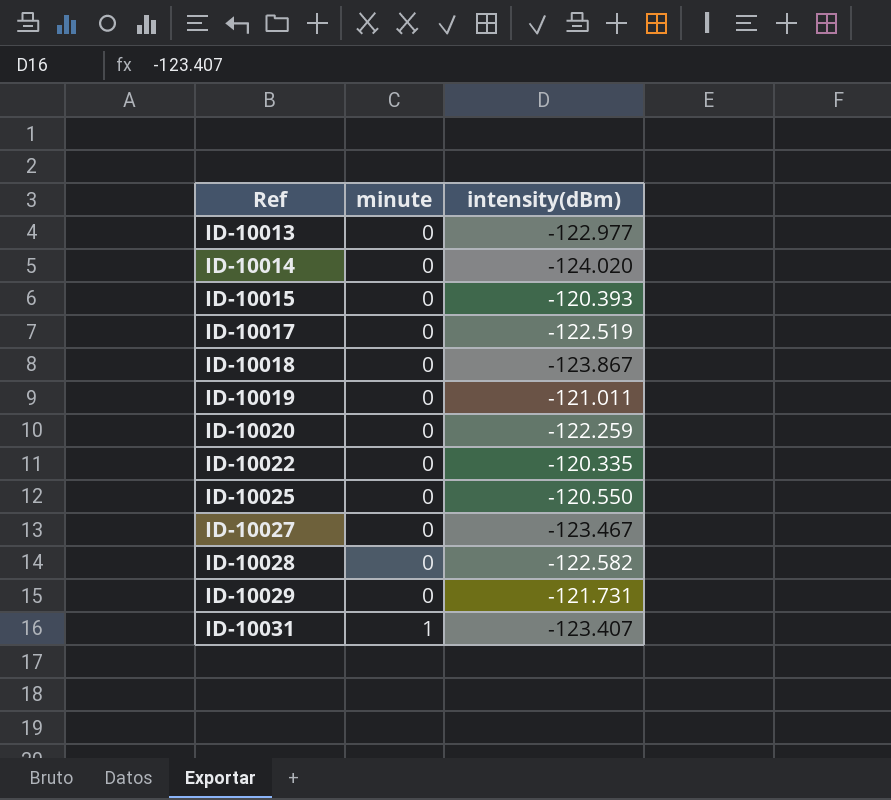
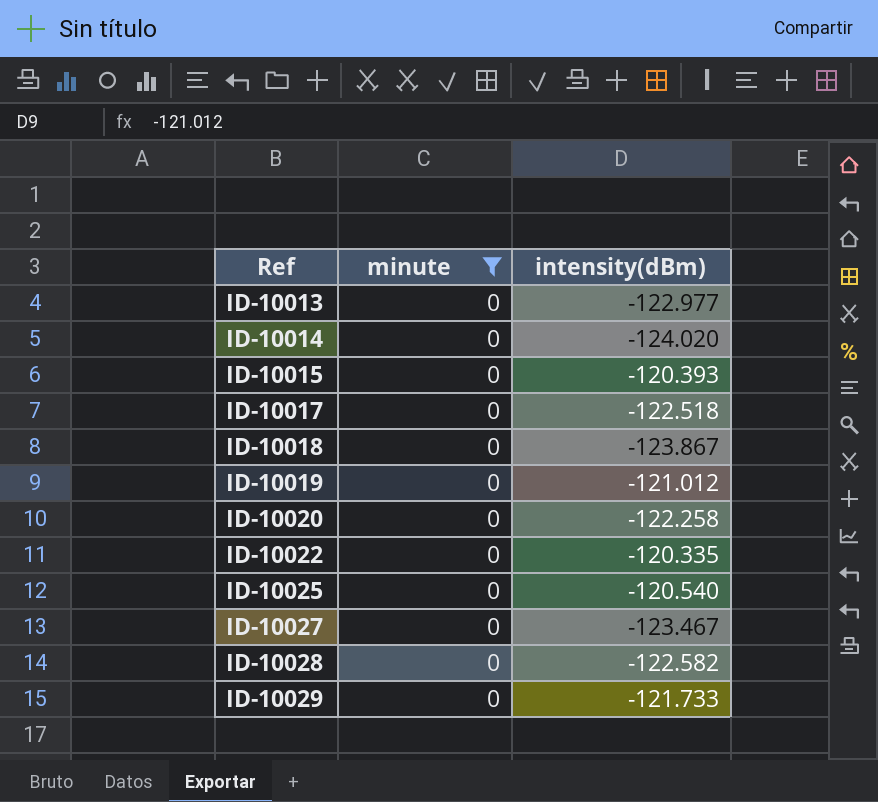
filter: none -> minute = 0
ID-10017 | intensity(dBm): -122.519 -> -122.518
ID-10019 | intensity(dBm): -121.011 -> -121.012
ID-10020 | intensity(dBm): -122.259 -> -122.258
ID-10025 | intensity(dBm): -120.550 -> -120.540
ID-10029 | intensity(dBm): -121.731 -> -121.733

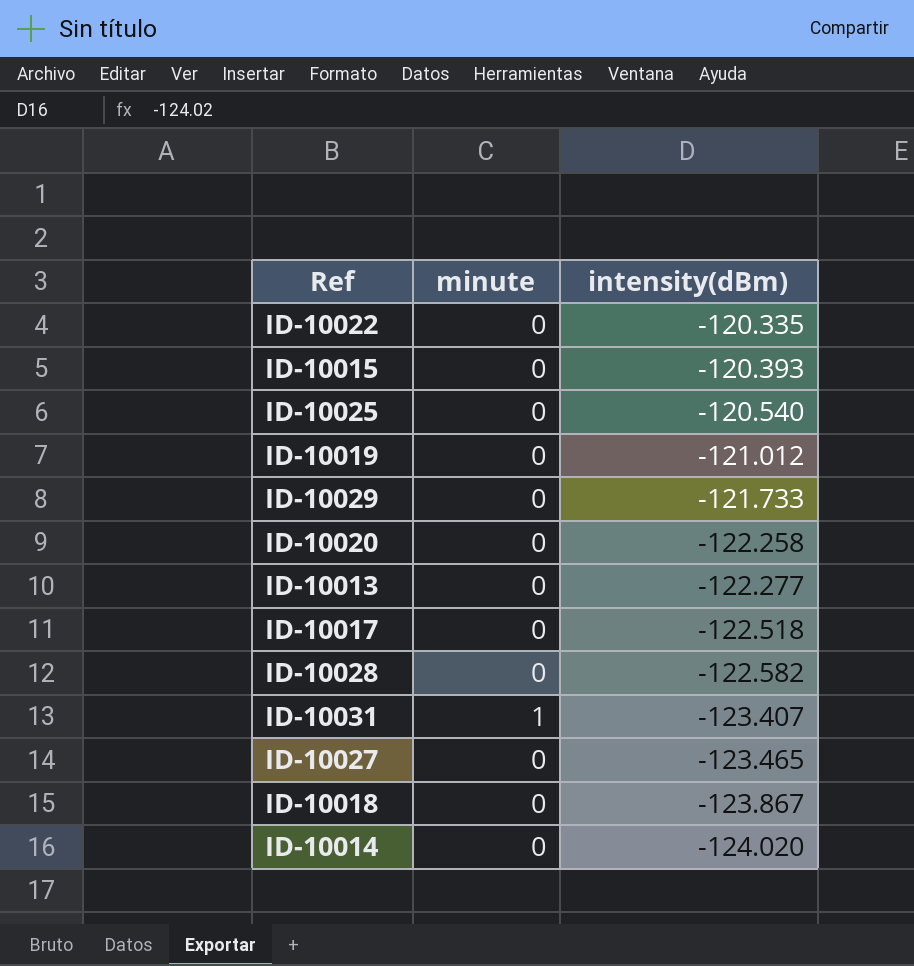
filter: minute = 0 -> none
row order: Ref ascending -> intensity(dBm) descending
ID-10013 | intensity(dBm): -122.977 -> -122.277
ID-10027 | intensity(dBm): -123.467 -> -123.465

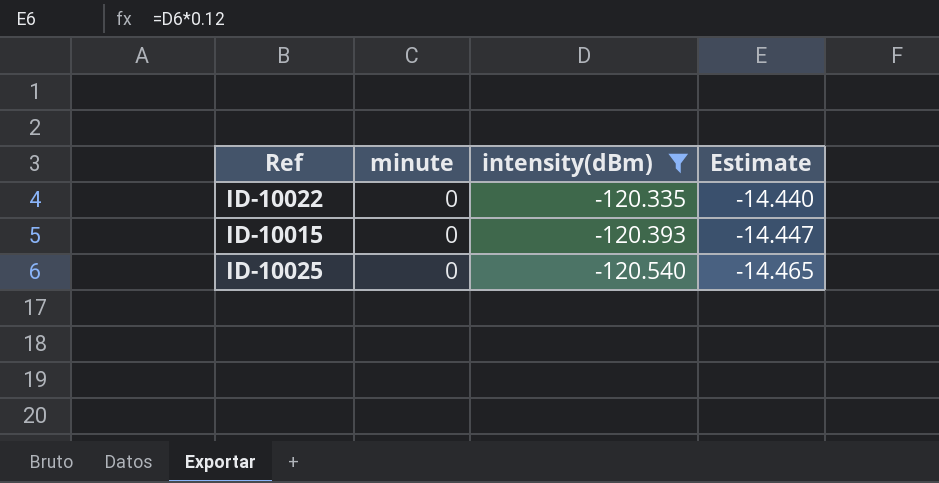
filter: none -> intensity(dBm) >= -120.540
column Estimate | formula: none -> [intensity(dBm)] * 0.12

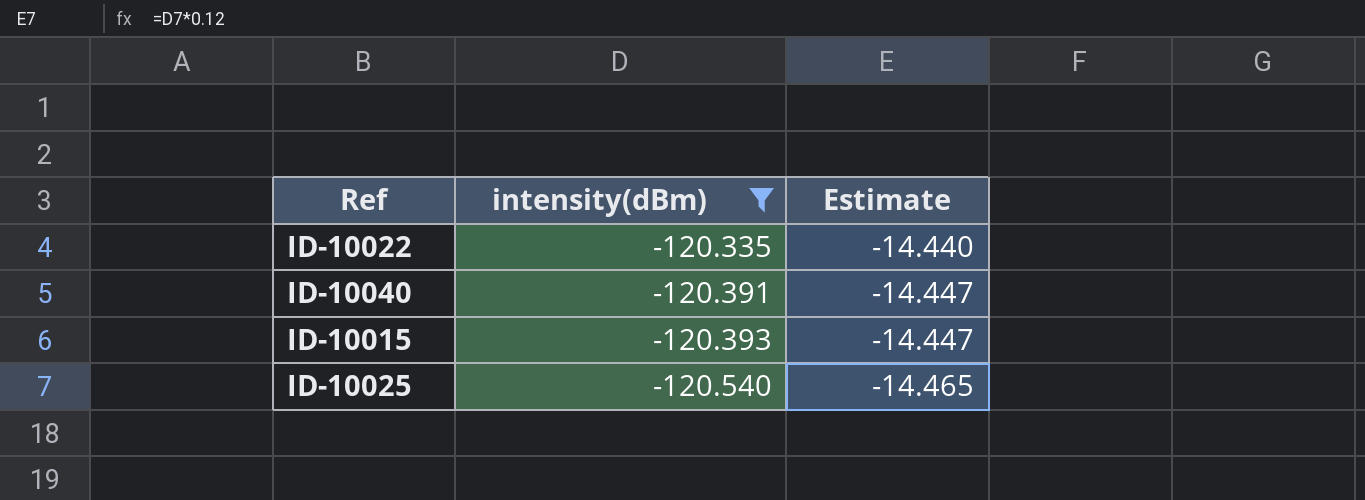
column minute | position: 2 -> none
row ID-10040: none -> -120.391 | -14.447

